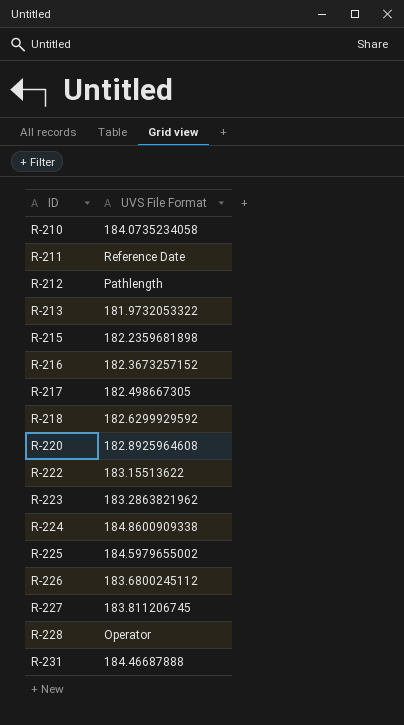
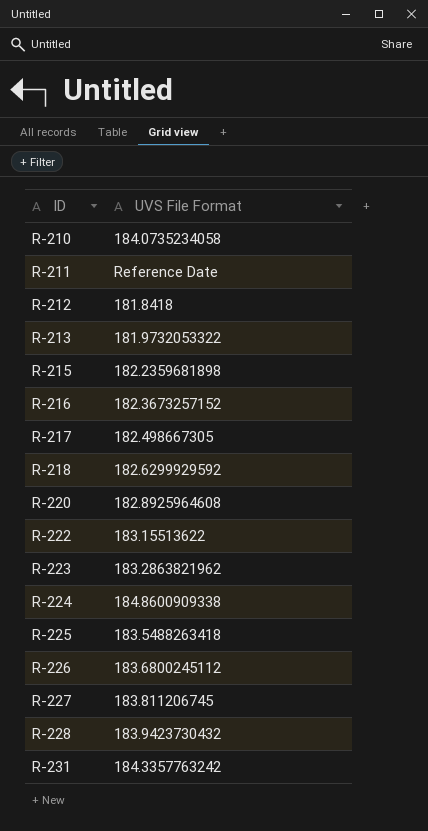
R-212 | UVS File Format: Pathlength -> 181.8418
R-225 | UVS File Format: 184.5979655002 -> 183.5488263418
R-228 | UVS File Format: Operator -> 183.9423730432
R-231 | UVS File Format: 184.46687888 -> 184.3357763242

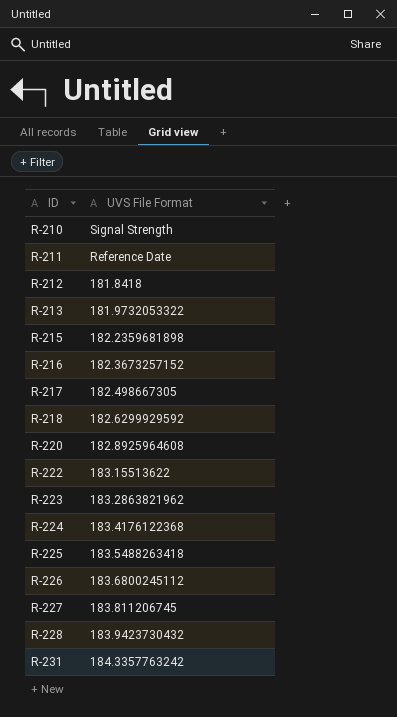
R-210 | UVS File Format: 184.0735234058 -> Signal Strength
R-224 | UVS File Format: 184.8600909338 -> 183.4176122368

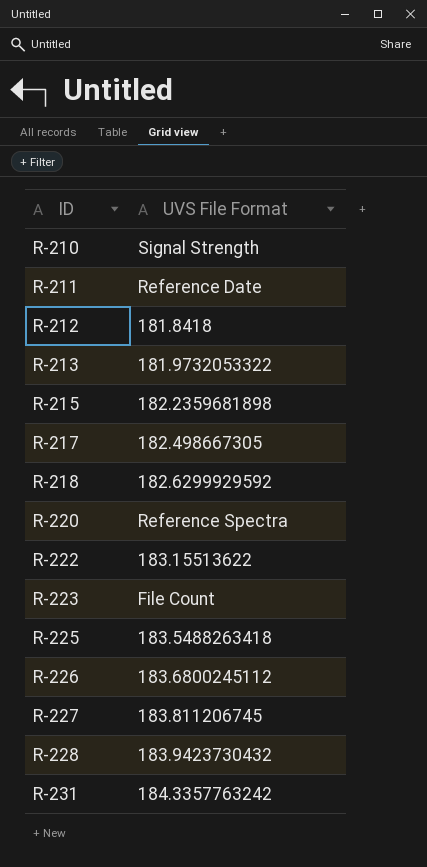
row R-216: 182.3673257152 -> none
row R-224: 183.4176122368 -> none
R-220 | UVS File Format: 182.8925964608 -> Reference Spectra
R-223 | UVS File Format: 183.2863821962 -> File Count

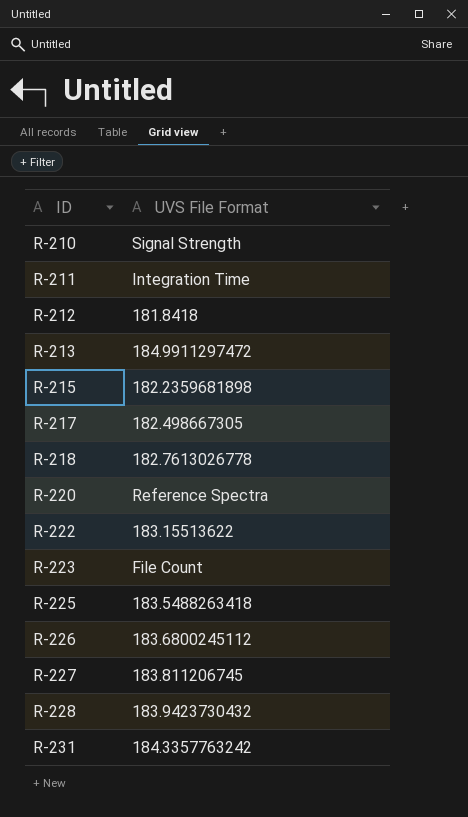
R-211 | UVS File Format: Reference Date -> Integration Time
R-213 | UVS File Format: 181.9732053322 -> 184.9911297472
R-218 | UVS File Format: 182.6299929592 -> 182.7613026778

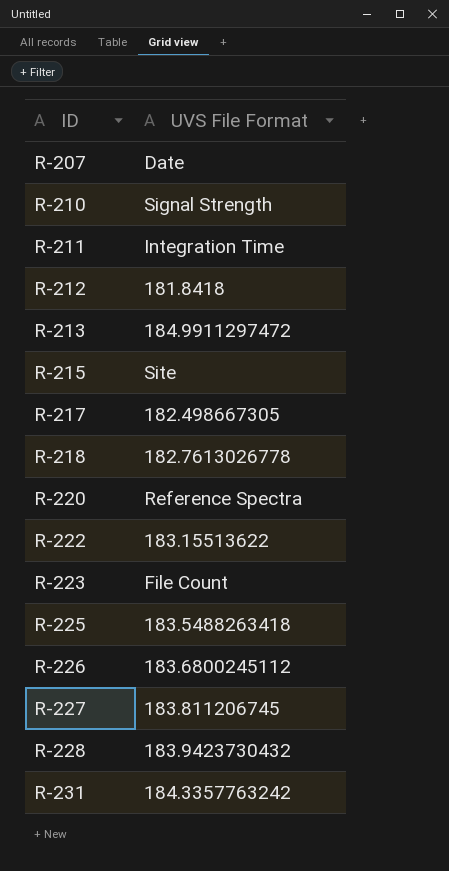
row R-207: none -> Date
R-215 | UVS File Format: 182.2359681898 -> Site

